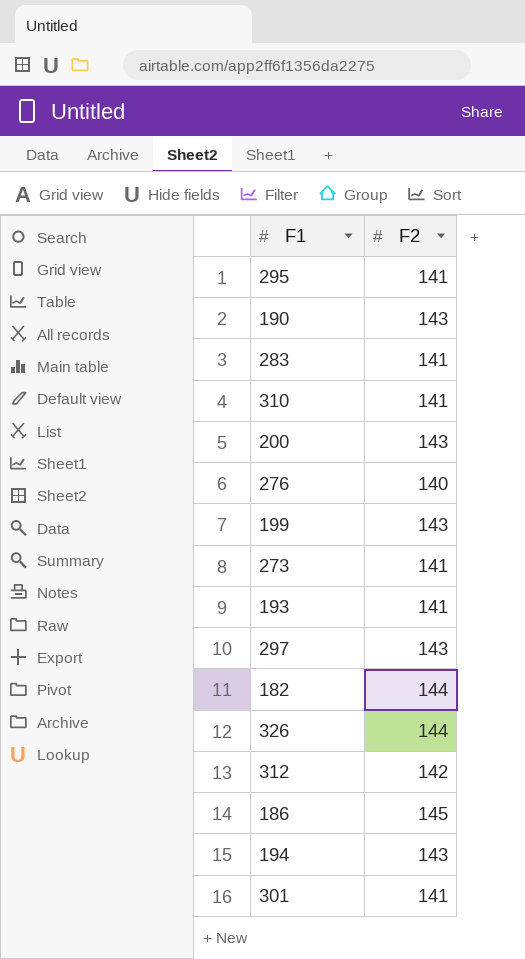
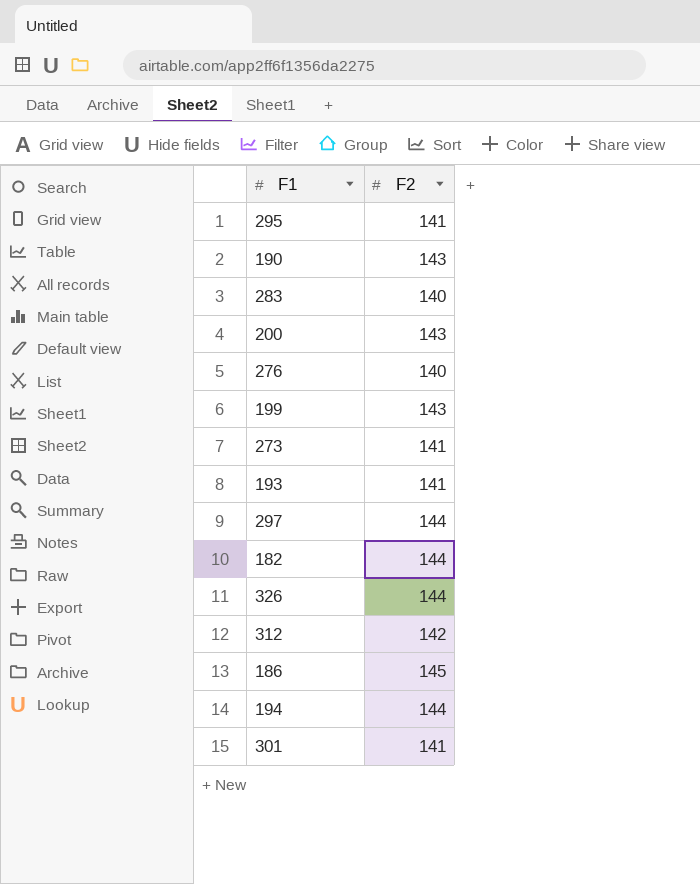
row 310: 141 -> none
283 | F2: 141 -> 140
297 | F2: 143 -> 144
194 | F2: 143 -> 144

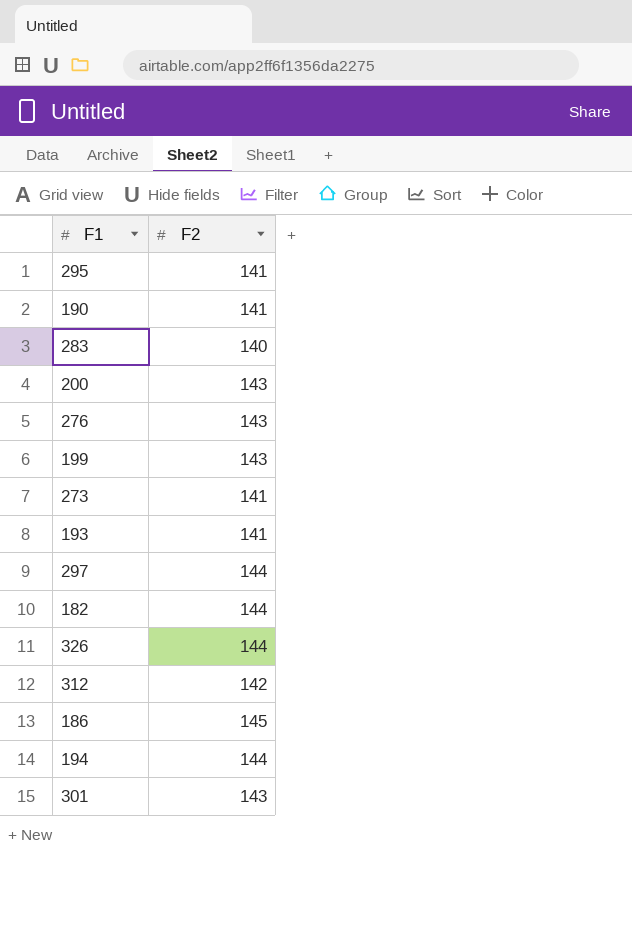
190 | F2: 143 -> 141
276 | F2: 140 -> 143
301 | F2: 141 -> 143

